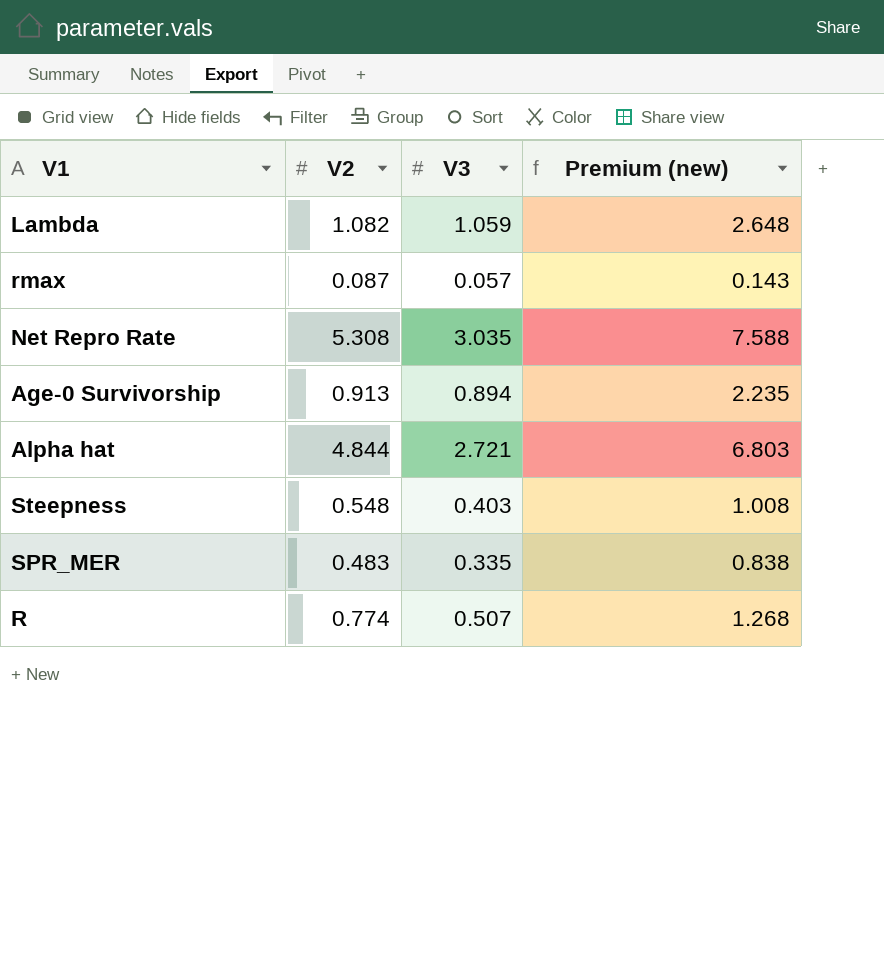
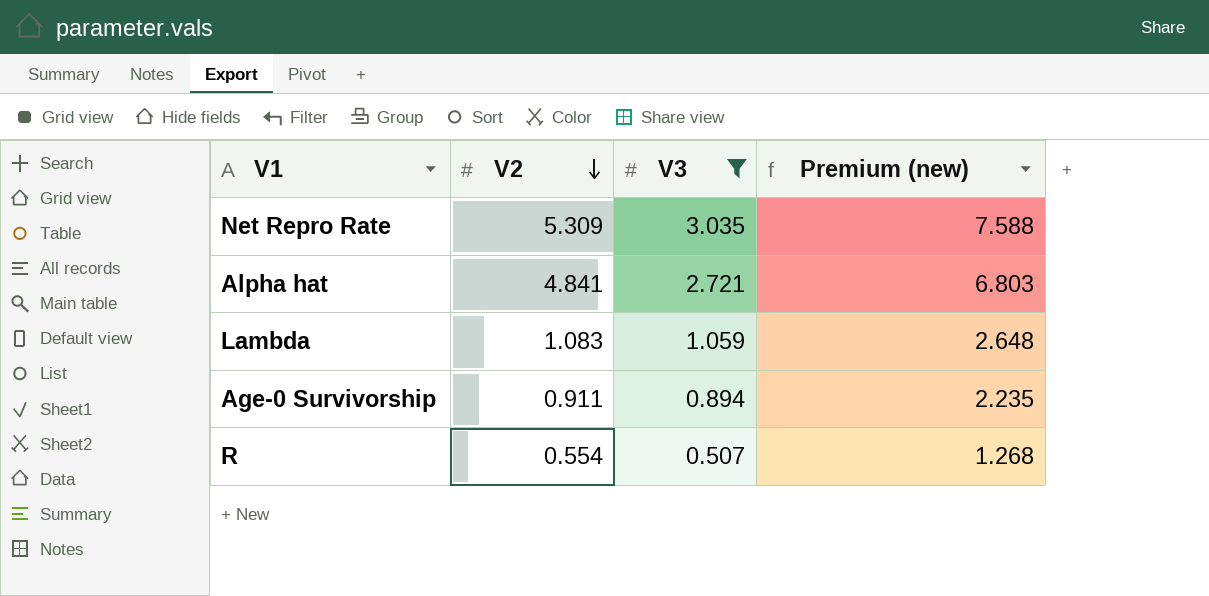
filter: none -> V3 >= 0.507
row order: none -> V2 descending
Net Repro Rate | V2: 5.308 -> 5.309
Alpha hat | V2: 4.844 -> 4.841
Lambda | V2: 1.082 -> 1.083
Age-0 Survivorship | V2: 0.913 -> 0.911
R | V2: 0.774 -> 0.554

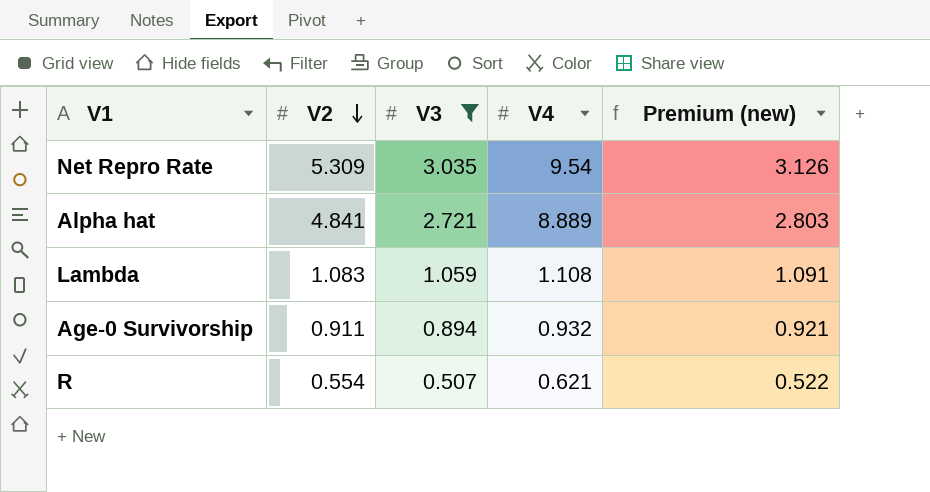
column V4 | position: none -> 4
column Premium (new) | formula: [V3] * 2.5 -> [V3] * 1.03

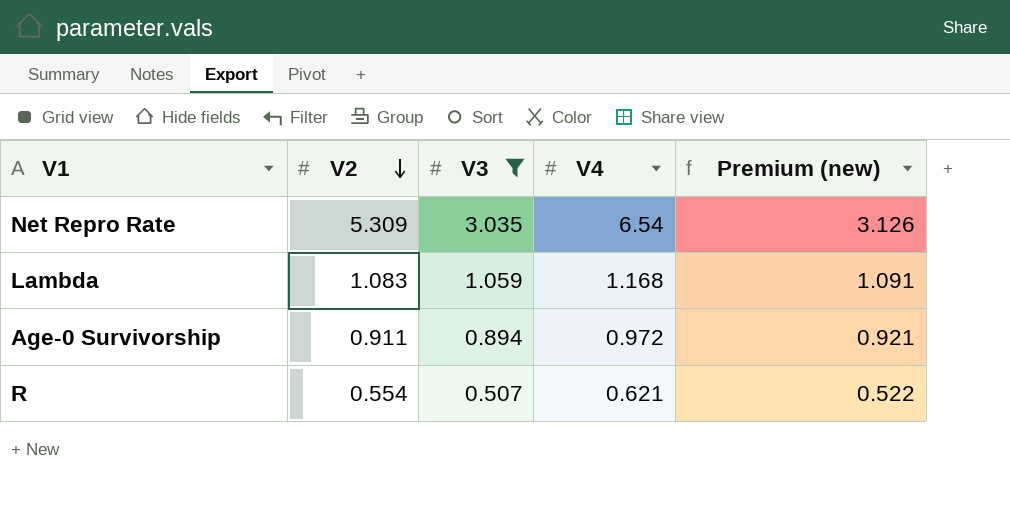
row Alpha hat: 4.841 | 2.721 | 8.889 | 2.803 -> none
Net Repro Rate | V4: 9.54 -> 6.54
Lambda | V4: 1.108 -> 1.168
Age-0 Survivorship | V4: 0.932 -> 0.972

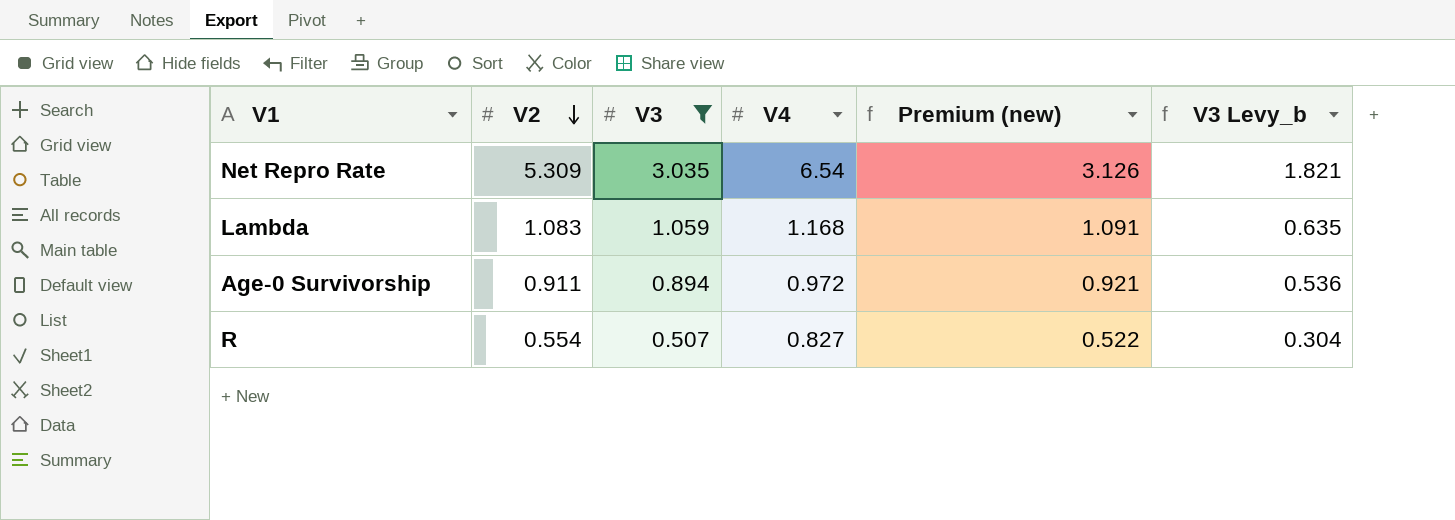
column V3 Levy_b | formula: none -> [V3] * 0.6
R | V4: 0.621 -> 0.827

